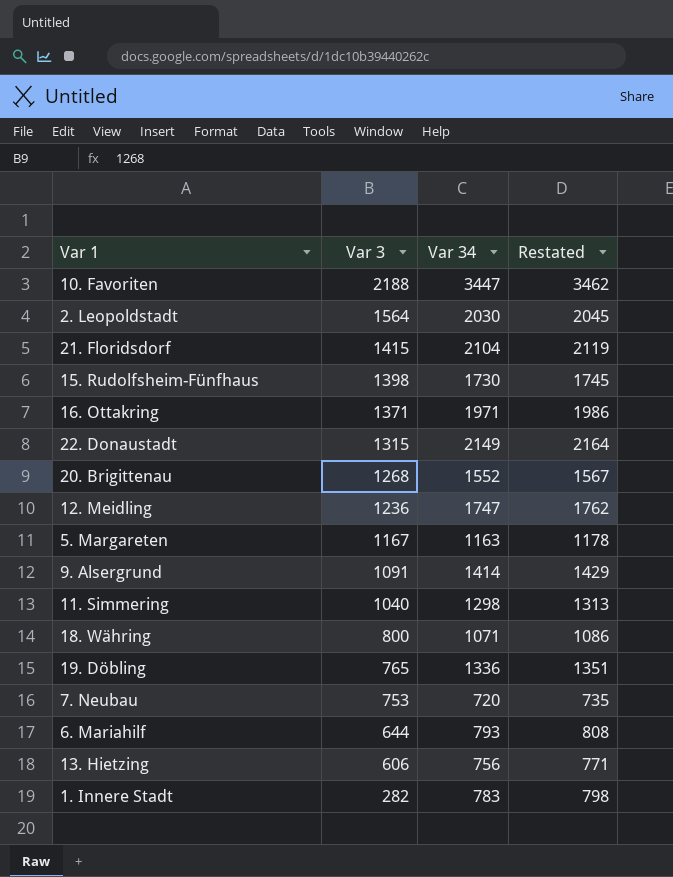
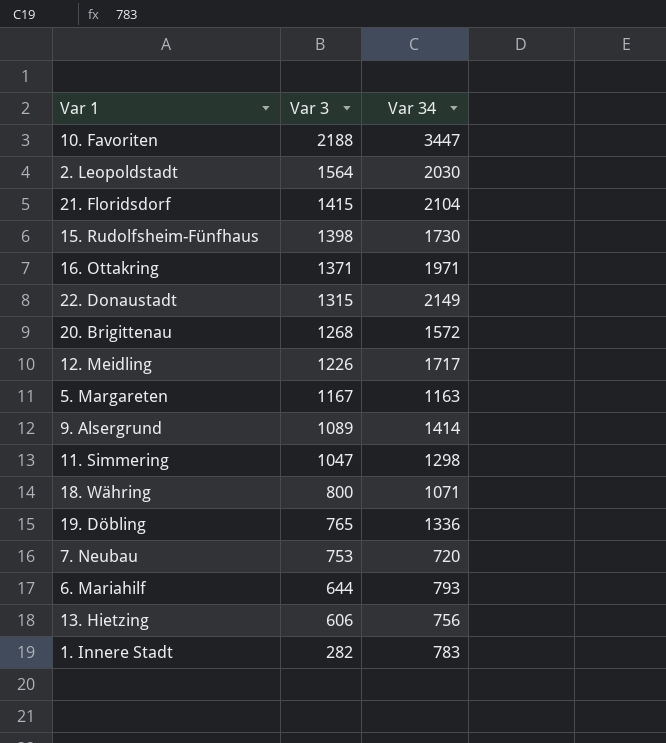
column Restated | formula: [Var 34] + 15 -> none
20. Brigittenau | Var 34: 1552 -> 1572
12. Meidling | Var 3: 1236 -> 1226
12. Meidling | Var 34: 1747 -> 1717
9. Alsergrund | Var 3: 1091 -> 1089
11. Simmering | Var 3: 1040 -> 1047

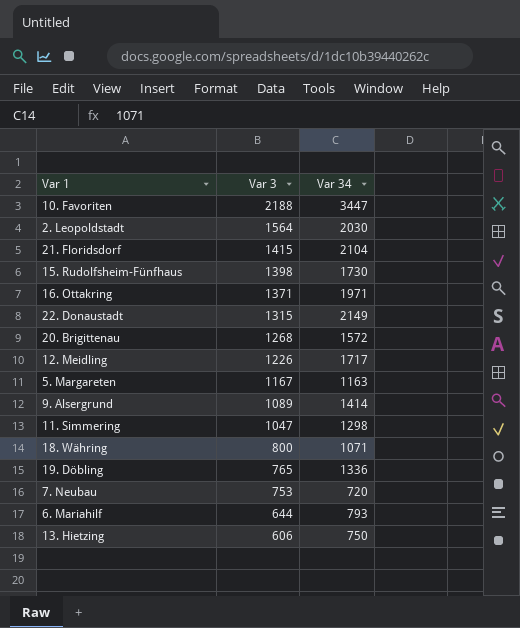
row 1. Innere Stadt: 282 | 783 -> none
13. Hietzing | Var 34: 756 -> 750

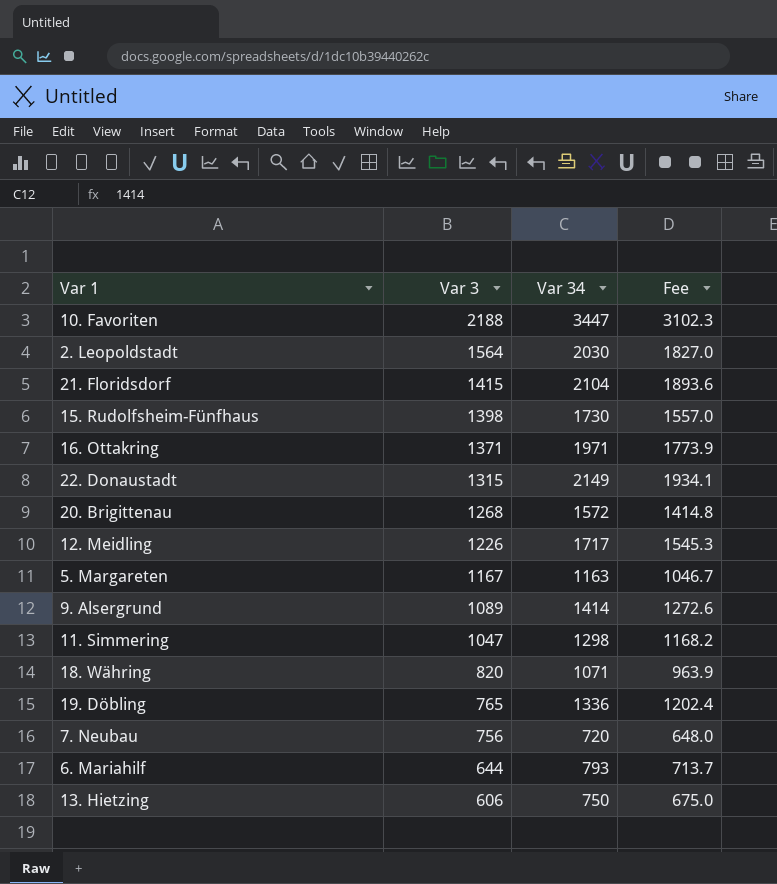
column Fee | formula: none -> [Var 34] * 0.9
18. Währing | Var 3: 800 -> 820
7. Neubau | Var 3: 753 -> 756

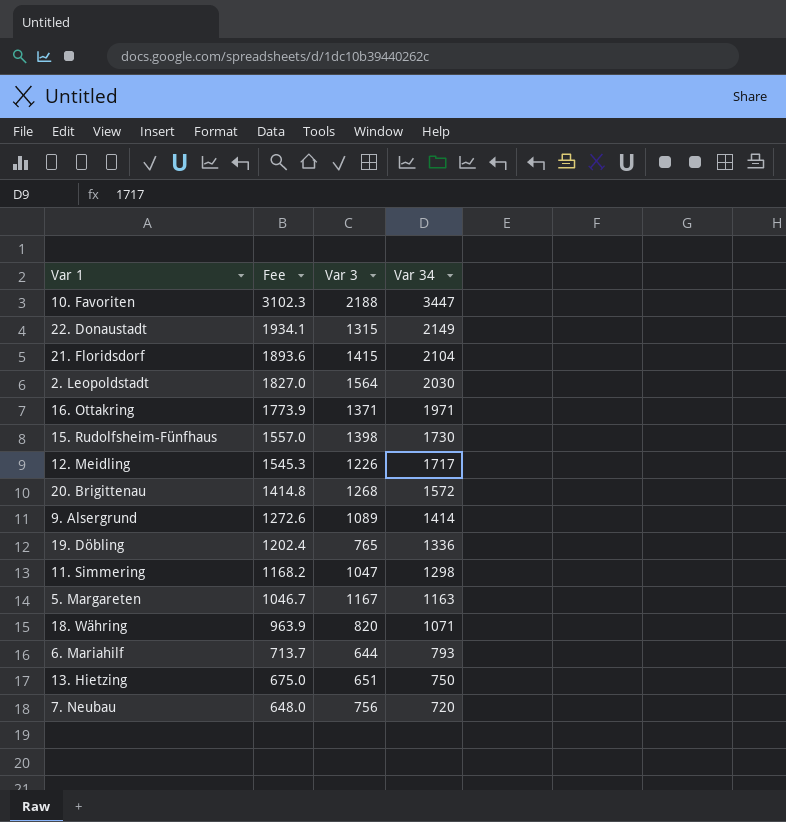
row order: Var 3 descending -> Fee descending
column Fee | position: 4 -> 2
13. Hietzing | Var 3: 606 -> 651

